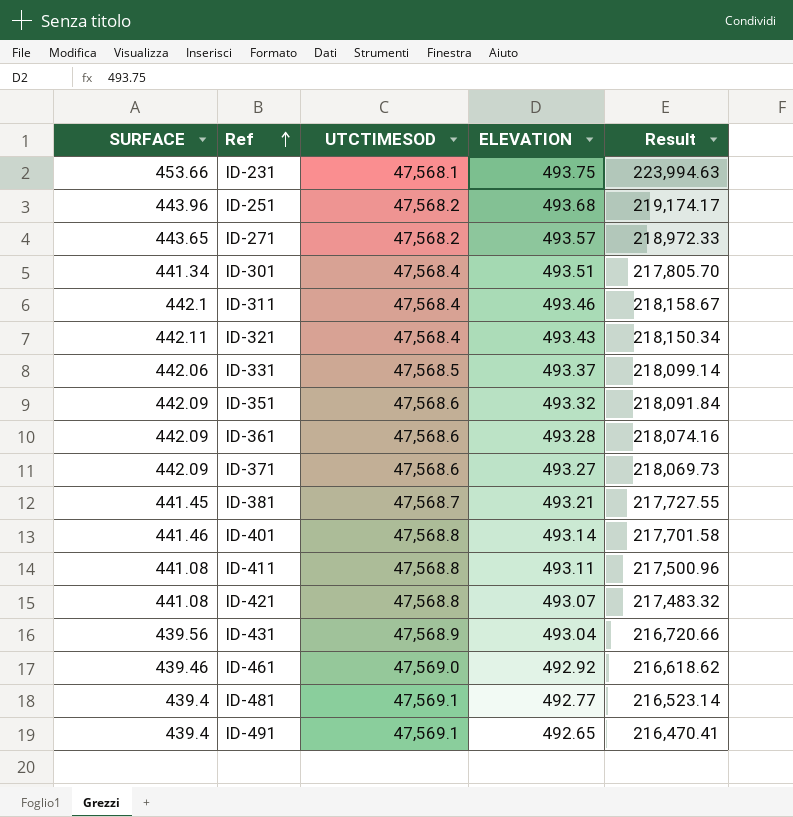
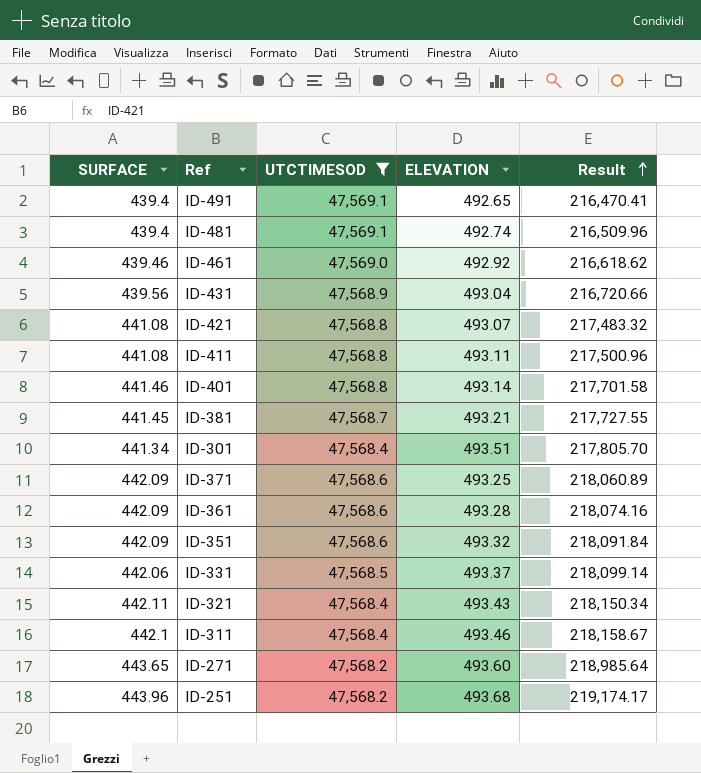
filter: none -> UTCTIMESOD != 47,568.1
row order: Ref ascending -> Result ascending
ID-481 | ELEVATION: 492.77 -> 492.74
ID-481 | Result: 216,523.14 -> 216,509.96
ID-371 | ELEVATION: 493.27 -> 493.25
ID-371 | Result: 218,069.73 -> 218,060.89
ID-271 | ELEVATION: 493.57 -> 493.60
ID-271 | Result: 218,972.33 -> 218,985.64

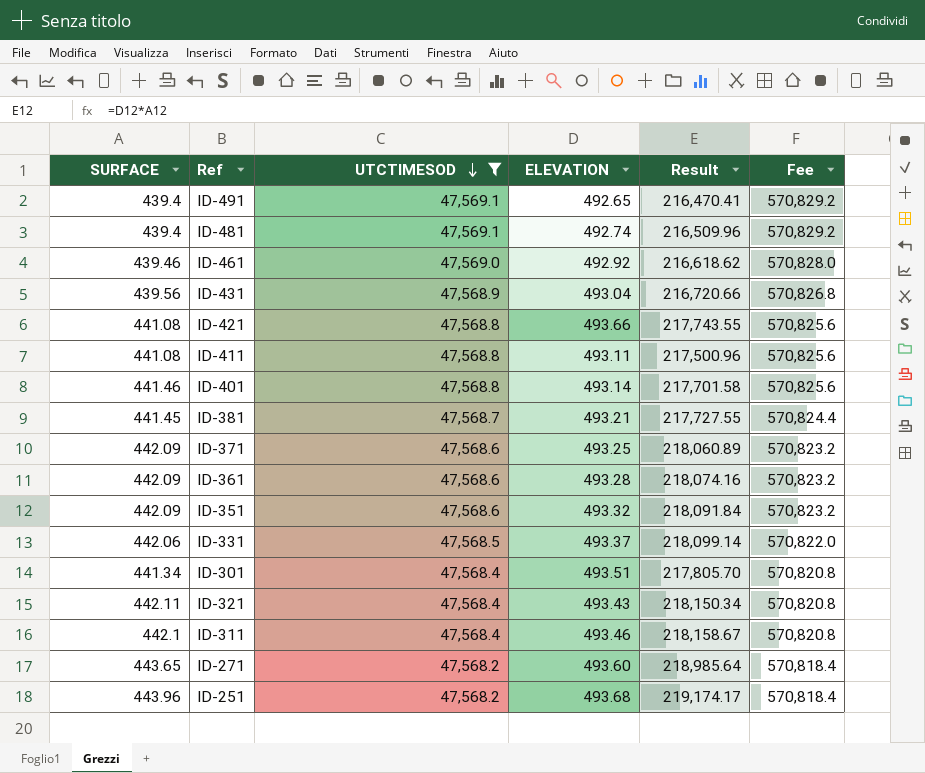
row order: Result ascending -> UTCTIMESOD descending
column Fee | formula: none -> [UTCTIMESOD] * 12
ID-421 | ELEVATION: 493.07 -> 493.66
ID-421 | Result: 217,483.32 -> 217,743.55

